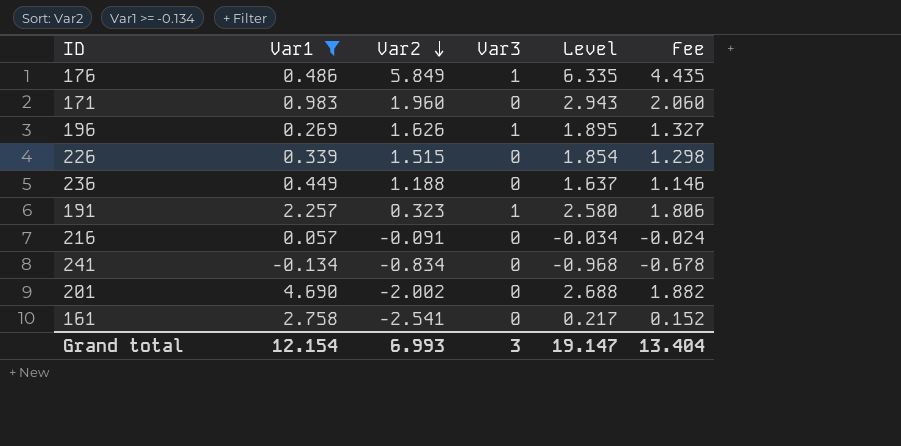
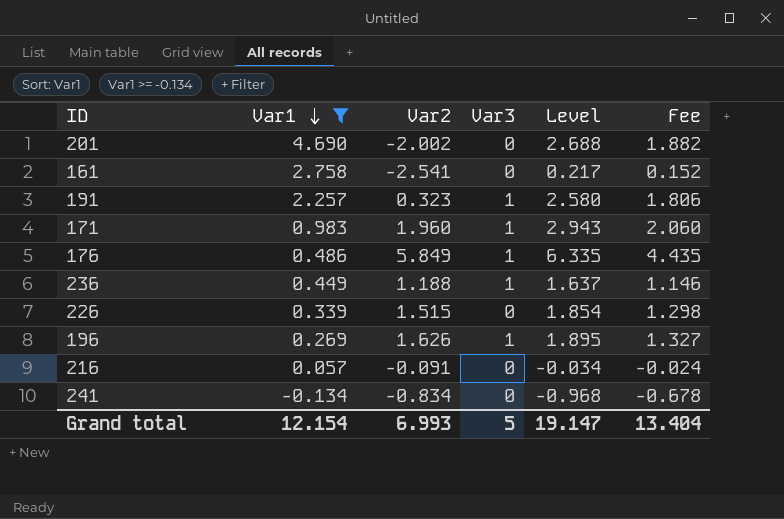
row order: Var2 descending -> Var1 descending
171 | Var3: 0 -> 1
236 | Var3: 0 -> 1
Grand total | Var3: 3 -> 5

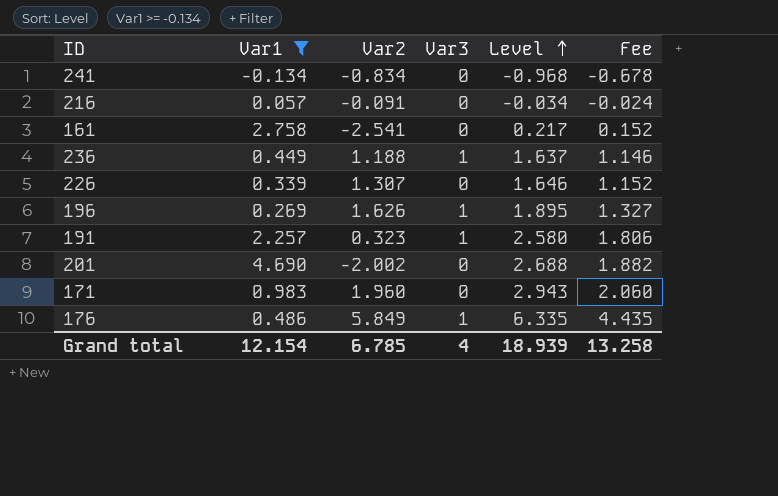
row order: Var1 descending -> Level ascending
226 | Var2: 1.515 -> 1.307
226 | Level: 1.854 -> 1.646
226 | Fee: 1.298 -> 1.152
171 | Var3: 1 -> 0
Grand total | Var2: 6.993 -> 6.785
Grand total | Var3: 5 -> 4
Grand total | Level: 19.147 -> 18.939
Grand total | Fee: 13.404 -> 13.258

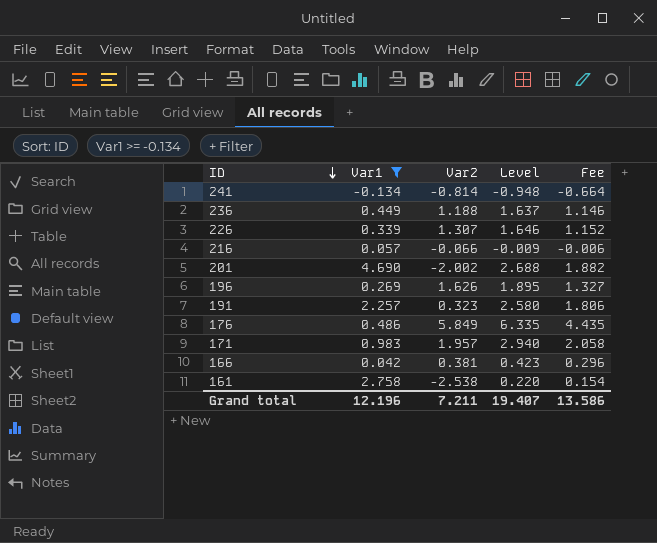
row order: Level ascending -> ID descending
column Var3 | position: 4 -> none
241 | Var2: -0.834 -> -0.814
241 | Level: -0.968 -> -0.948
241 | Fee: -0.678 -> -0.664
216 | Var2: -0.091 -> -0.066
216 | Level: -0.034 -> -0.009
216 | Fee: -0.024 -> -0.006
171 | Var2: 1.960 -> 1.957
171 | Level: 2.943 -> 2.940
171 | Fee: 2.060 -> 2.058
row 166: none -> 0.042 | 0.381 | 0.423 | 0.296
161 | Var2: -2.541 -> -2.538
161 | Level: 0.217 -> 0.220
161 | Fee: 0.152 -> 0.154
Grand total | Var1: 12.154 -> 12.196
Grand total | Var2: 6.785 -> 7.211
Grand total | Level: 18.939 -> 19.407
Grand total | Fee: 13.258 -> 13.586

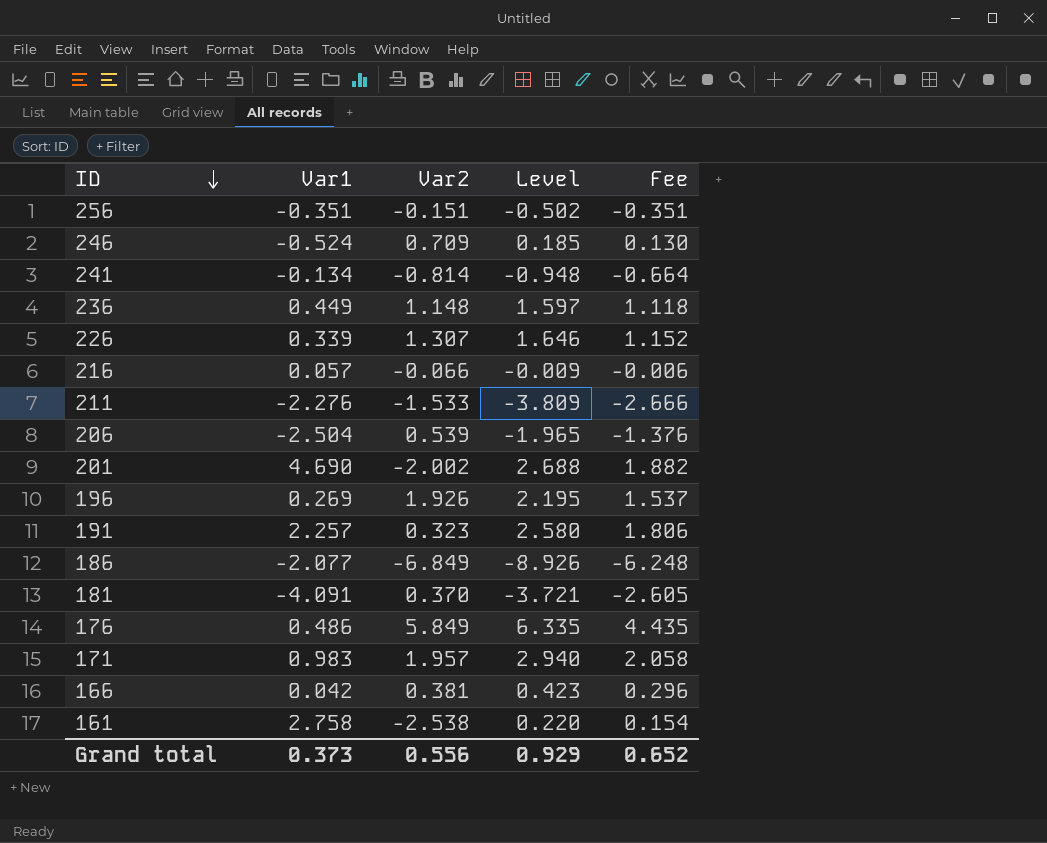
filter: Var1 >= -0.134 -> none
236 | Var2: 1.188 -> 1.148
236 | Level: 1.637 -> 1.597
236 | Fee: 1.146 -> 1.118
196 | Var2: 1.626 -> 1.926
196 | Level: 1.895 -> 2.195
196 | Fee: 1.327 -> 1.537
Grand total | Var1: 12.196 -> 0.373
Grand total | Var2: 7.211 -> 0.556
Grand total | Level: 19.407 -> 0.929
Grand total | Fee: 13.586 -> 0.652

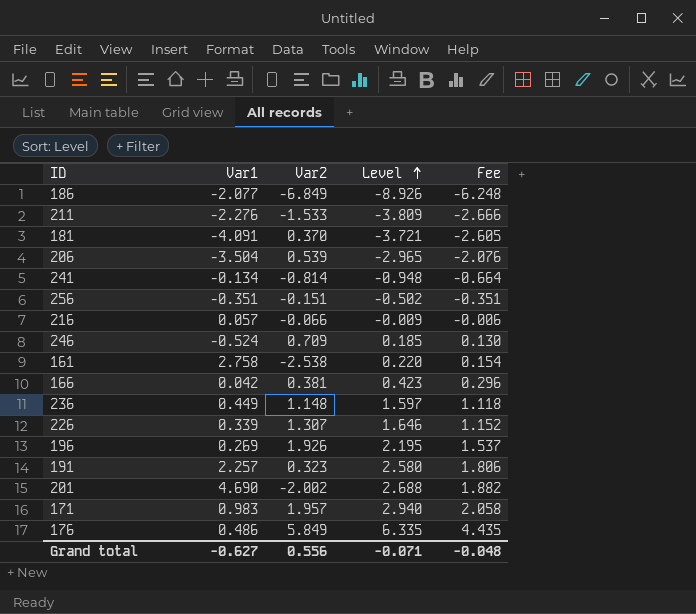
row order: ID descending -> Level ascending
206 | Var1: -2.504 -> -3.504
206 | Level: -1.965 -> -2.965
206 | Fee: -1.376 -> -2.076
Grand total | Var1: 0.373 -> -0.627
Grand total | Level: 0.929 -> -0.071
Grand total | Fee: 0.652 -> -0.048

